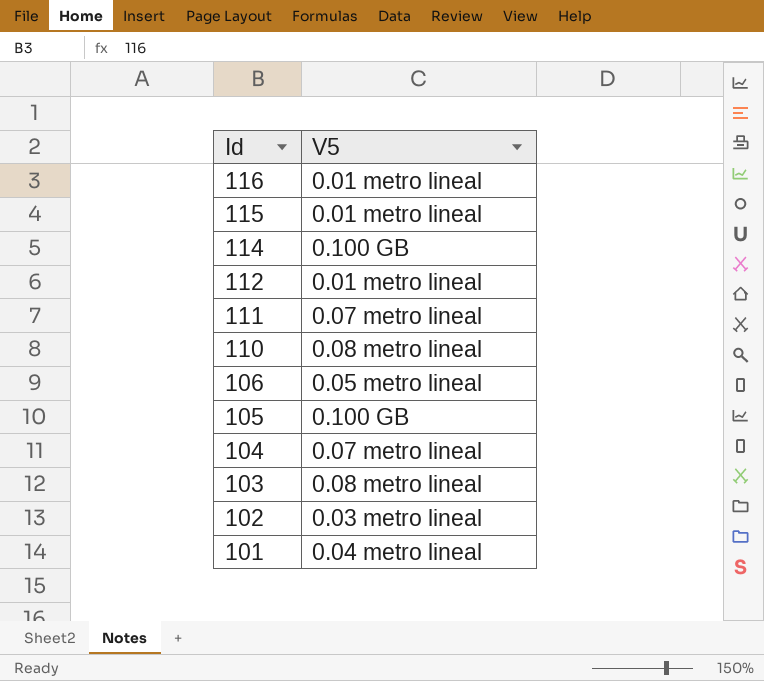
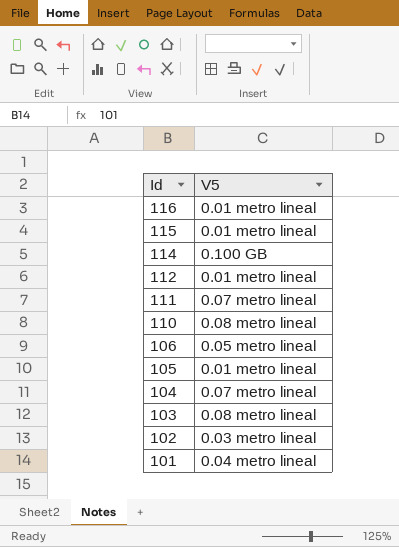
105 | V5: 0.100 GB -> 0.01 metro lineal

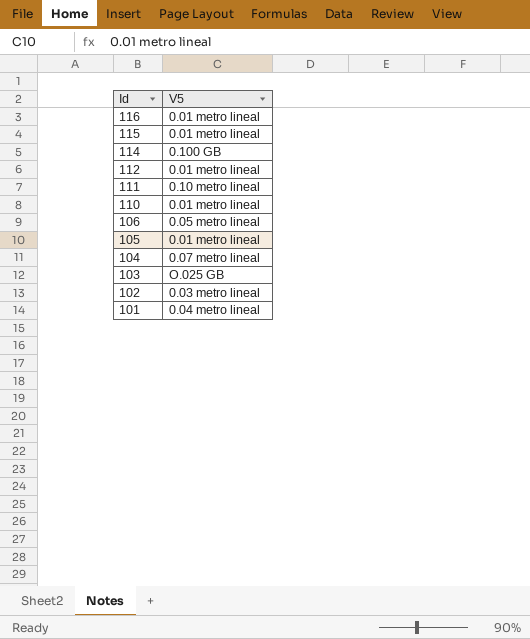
111 | V5: 0.07 metro lineal -> 0.10 metro lineal
110 | V5: 0.08 metro lineal -> 0.01 metro lineal
103 | V5: 0.08 metro lineal -> O.025 GB

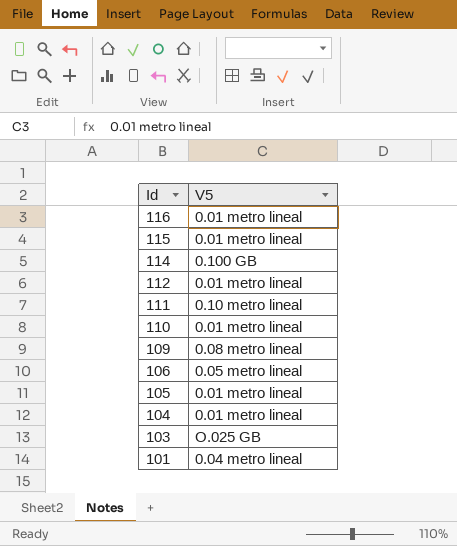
row 102: 0.03 metro lineal -> none
row 109: none -> 0.08 metro lineal
104 | V5: 0.07 metro lineal -> 0.01 metro lineal

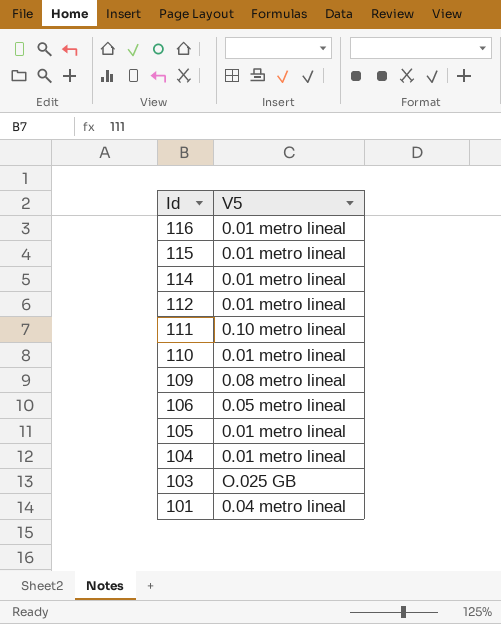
114 | V5: 0.100 GB -> 0.01 metro lineal

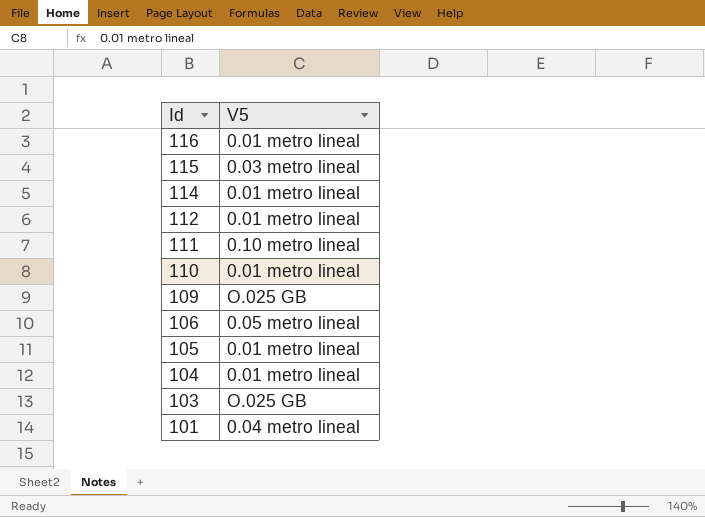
115 | V5: 0.01 metro lineal -> 0.03 metro lineal
109 | V5: 0.08 metro lineal -> O.025 GB

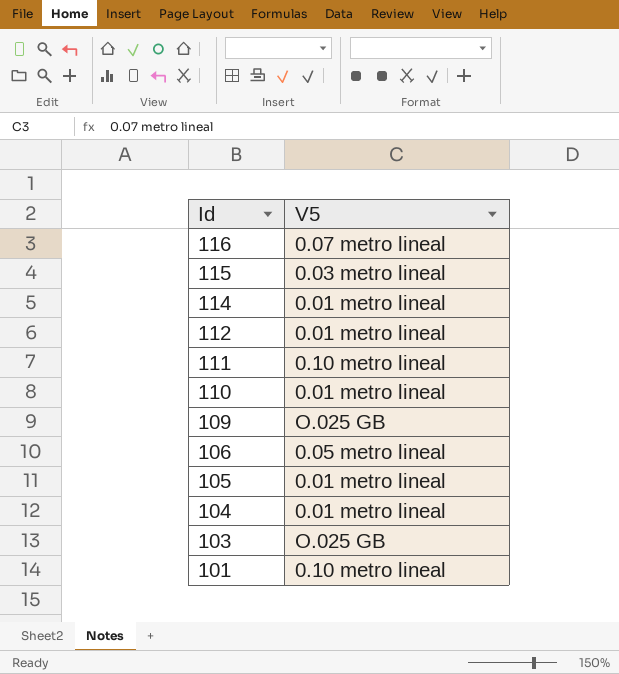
116 | V5: 0.01 metro lineal -> 0.07 metro lineal
101 | V5: 0.04 metro lineal -> 0.10 metro lineal

